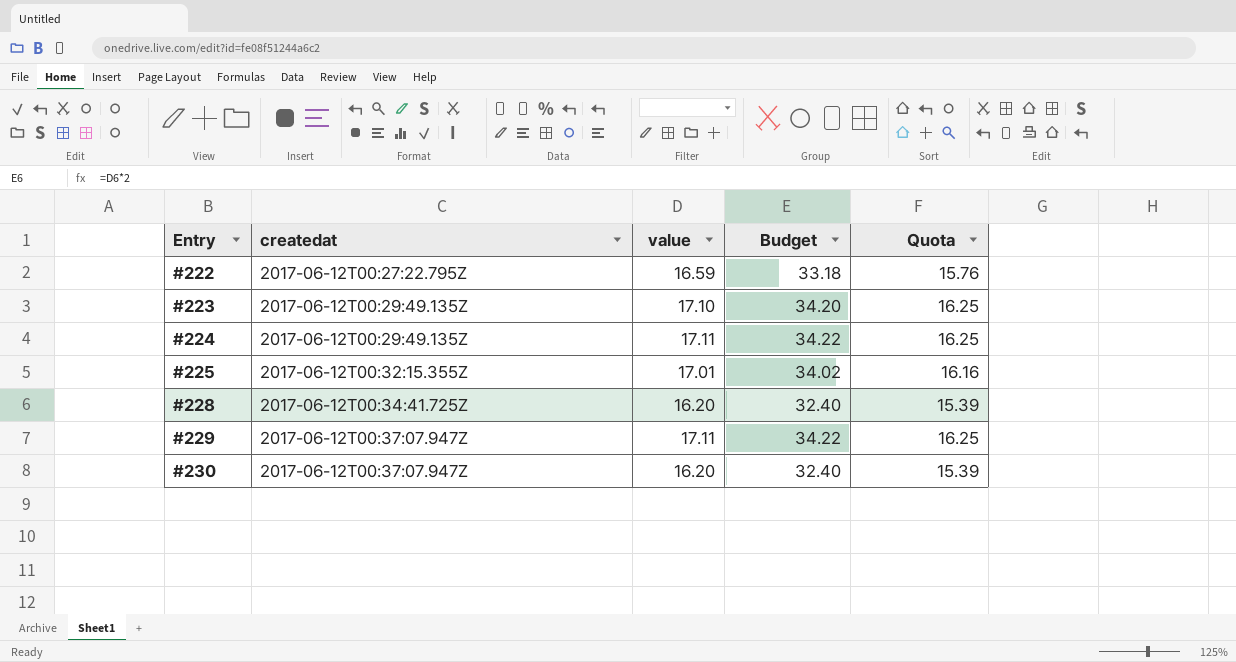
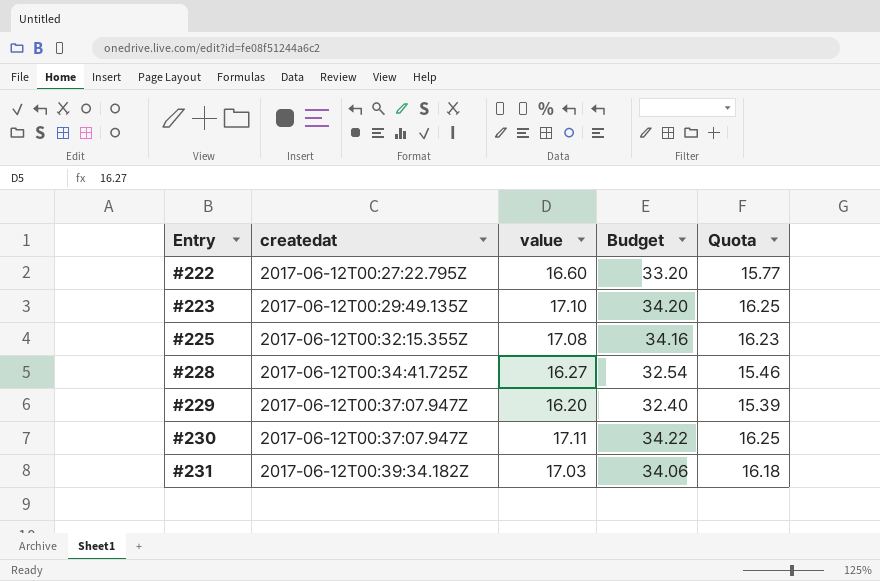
row #224: 2017-06-12T00:29:49.135Z | 17.11 | 34.22 | 16.25 -> none
#222 | value: 16.59 -> 16.60
#222 | Budget: 33.18 -> 33.20
#222 | Quota: 15.76 -> 15.77
#225 | value: 17.01 -> 17.08
#225 | Budget: 34.02 -> 34.16
#225 | Quota: 16.16 -> 16.23
#228 | value: 16.20 -> 16.27
#228 | Budget: 32.40 -> 32.54
#228 | Quota: 15.39 -> 15.46
#229 | value: 17.11 -> 16.20
#229 | Budget: 34.22 -> 32.40
#229 | Quota: 16.25 -> 15.39
#230 | value: 16.20 -> 17.11
#230 | Budget: 32.40 -> 34.22
#230 | Quota: 15.39 -> 16.25
row #231: none -> 2017-06-12T00:39:34.182Z | 17.03 | 34.06 | 16.18

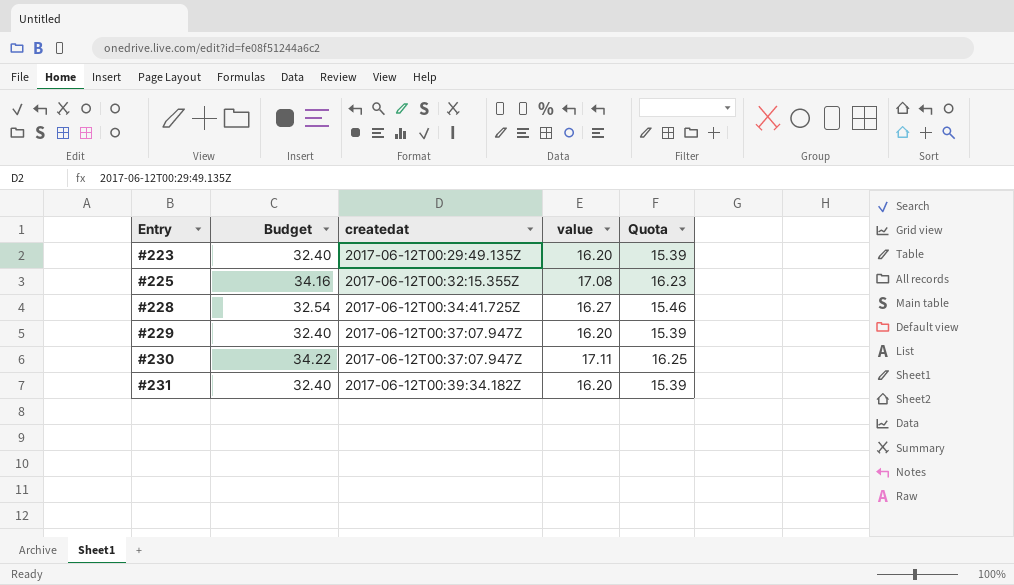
column Budget | position: 4 -> 2
row #222: 2017-06-12T00:27:22.795Z | 16.60 | 33.20 | 15.77 -> none
#223 | Budget: 34.20 -> 32.40
#223 | value: 17.10 -> 16.20
#223 | Quota: 16.25 -> 15.39
#231 | Budget: 34.06 -> 32.40
#231 | value: 17.03 -> 16.20
#231 | Quota: 16.18 -> 15.39

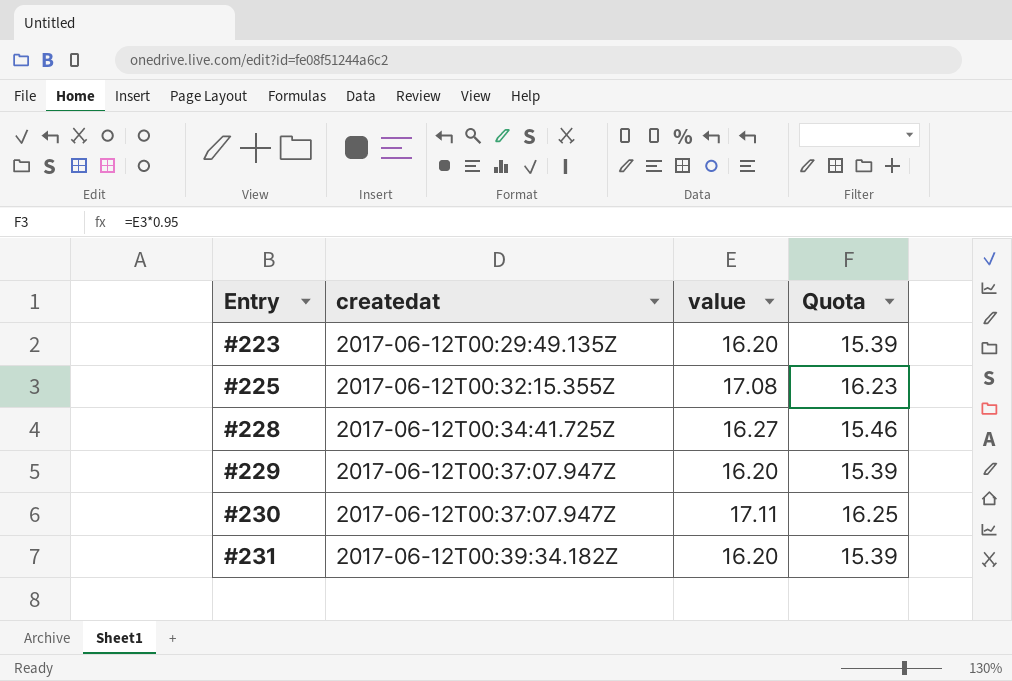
column Budget | formula: [value] * 2 -> none

